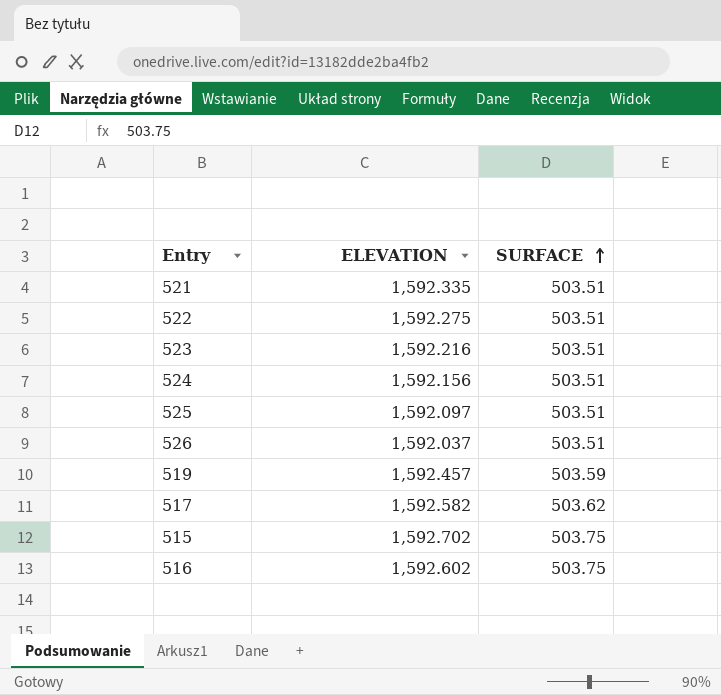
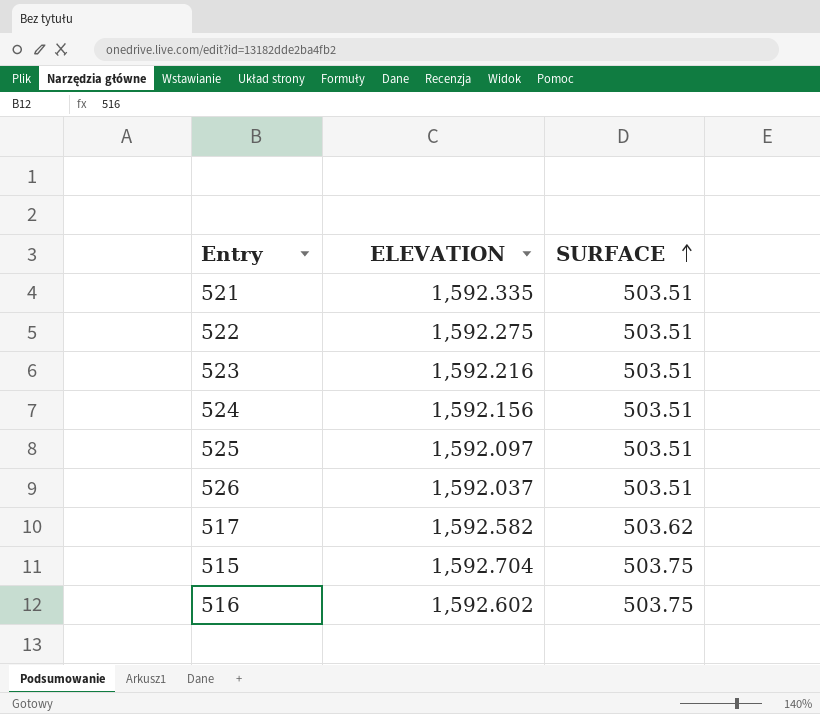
row 519: 1,592.457 | 503.59 -> none
515 | ELEVATION: 1,592.702 -> 1,592.704

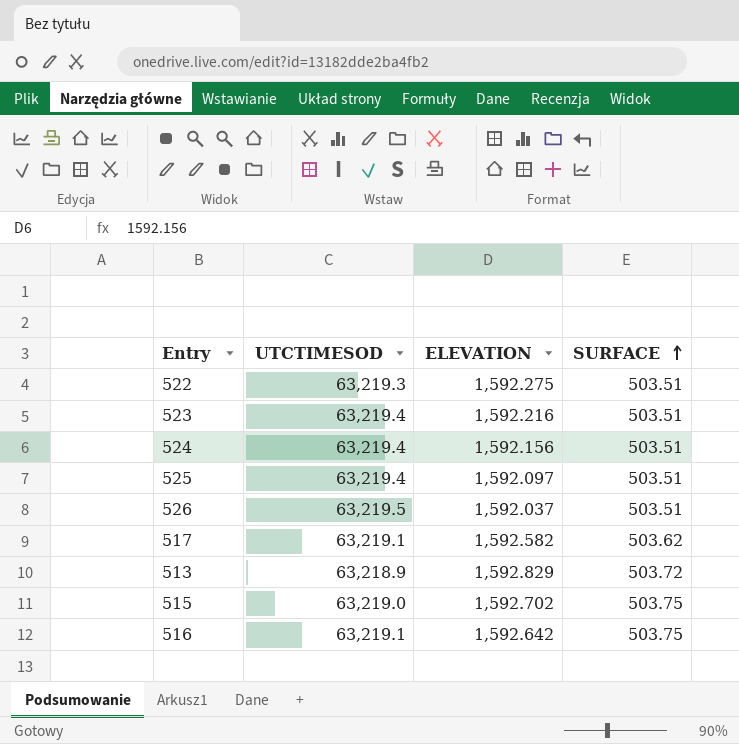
column UTCTIMESOD | position: none -> 2
row 521: 1,592.335 | 503.51 -> none
row 513: none -> 63,218.9 | 1,592.829 | 503.72
515 | ELEVATION: 1,592.704 -> 1,592.702
516 | ELEVATION: 1,592.602 -> 1,592.642

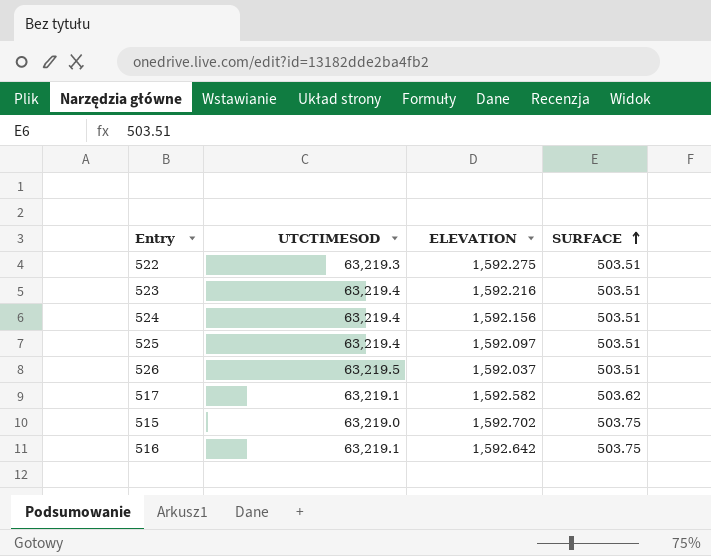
row 513: 63,218.9 | 1,592.829 | 503.72 -> none

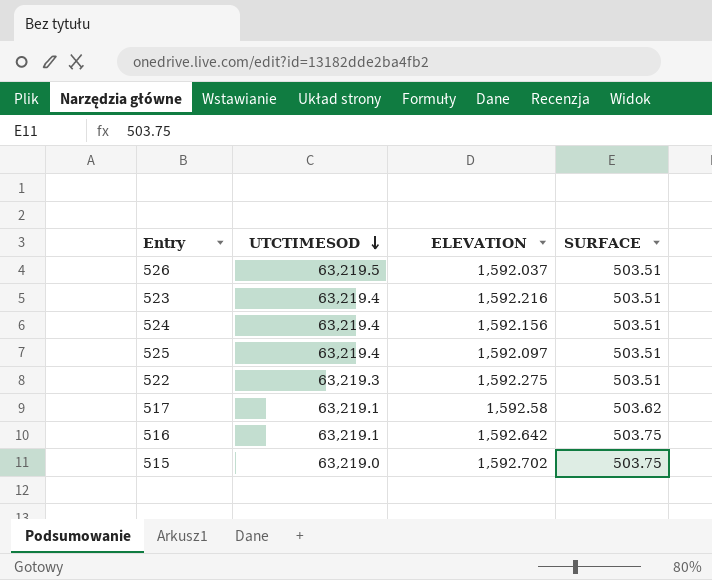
row order: SURFACE ascending -> UTCTIMESOD descending
517 | ELEVATION: 1,592.582 -> 1,592.58

